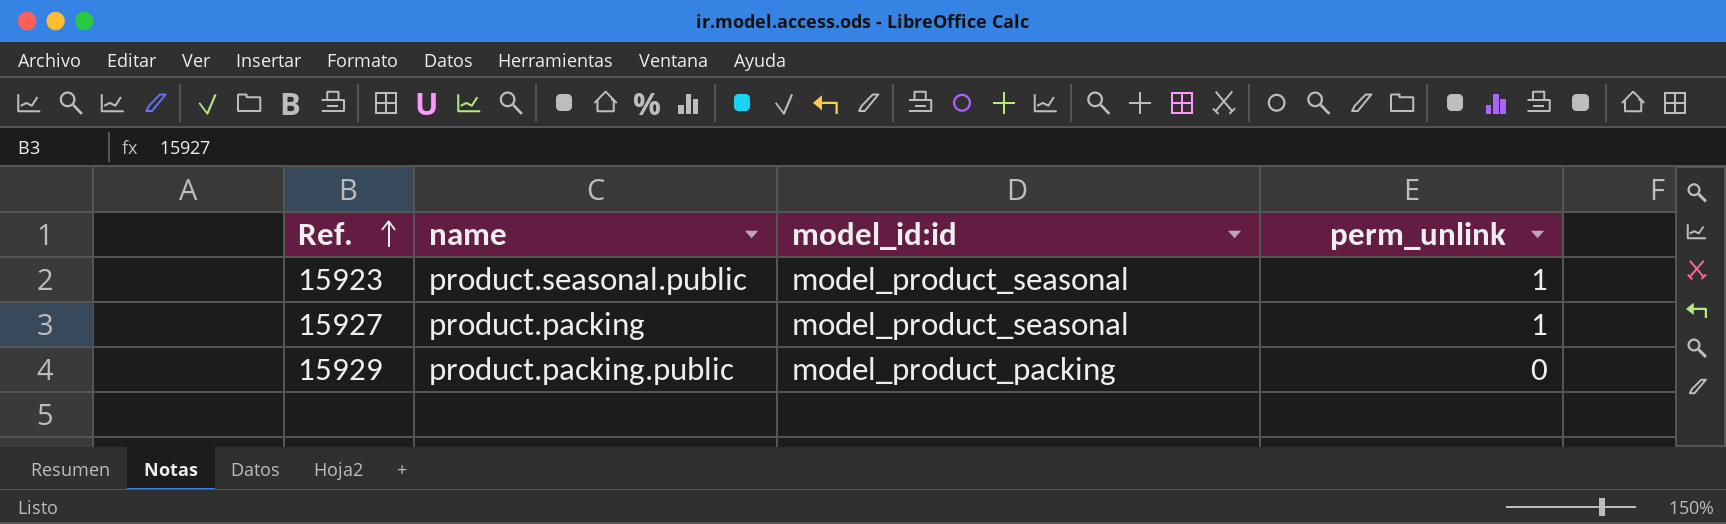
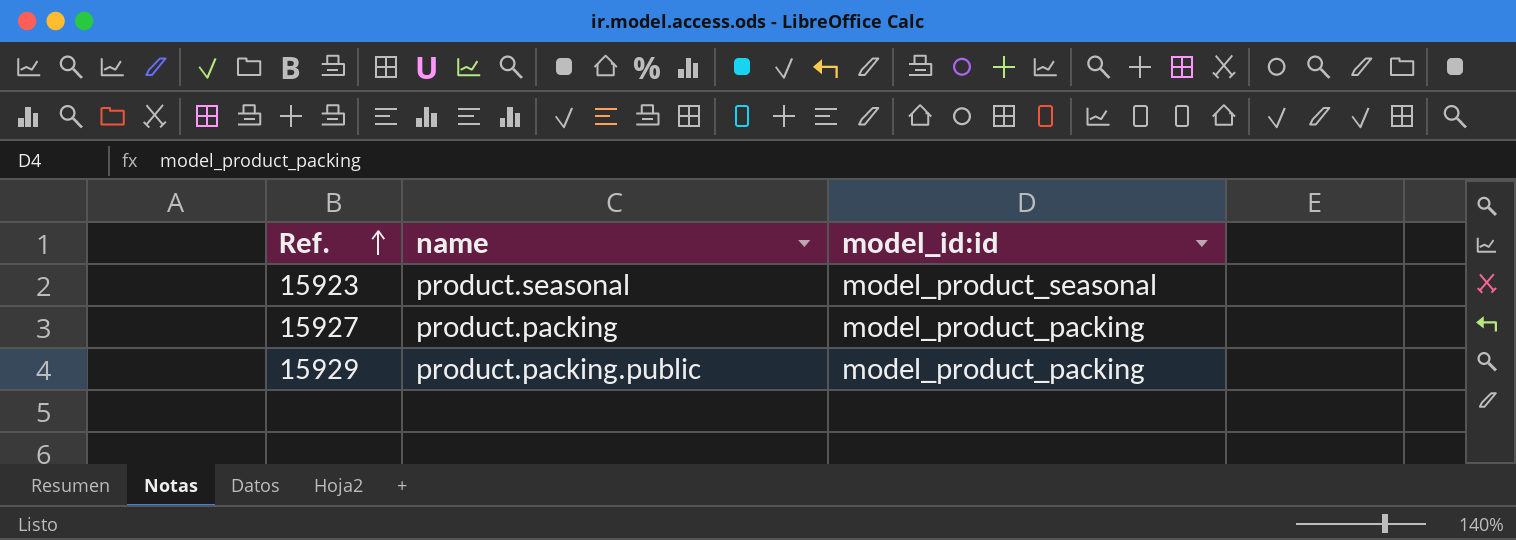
column perm_unlink | position: 4 -> none
15923 | name: product.seasonal.public -> product.seasonal
15927 | model_id:id: model_product_seasonal -> model_product_packing

